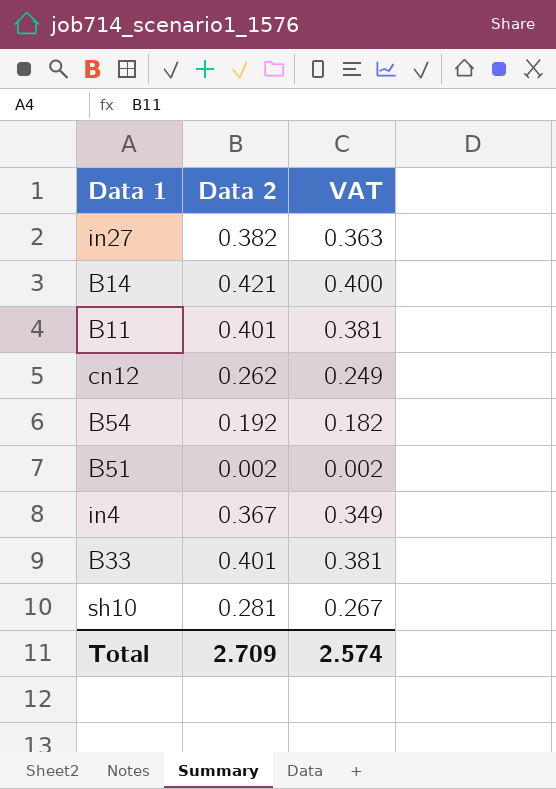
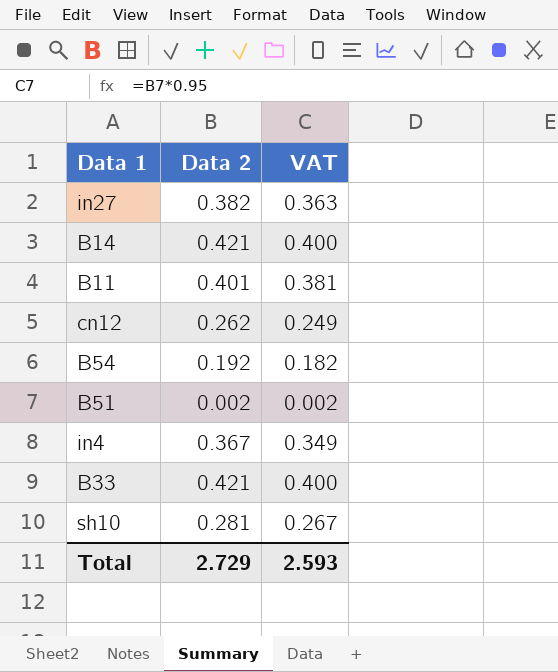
B33 | Data 2: 0.401 -> 0.421
B33 | VAT: 0.381 -> 0.400
Total | Data 2: 2.709 -> 2.729
Total | VAT: 2.574 -> 2.593

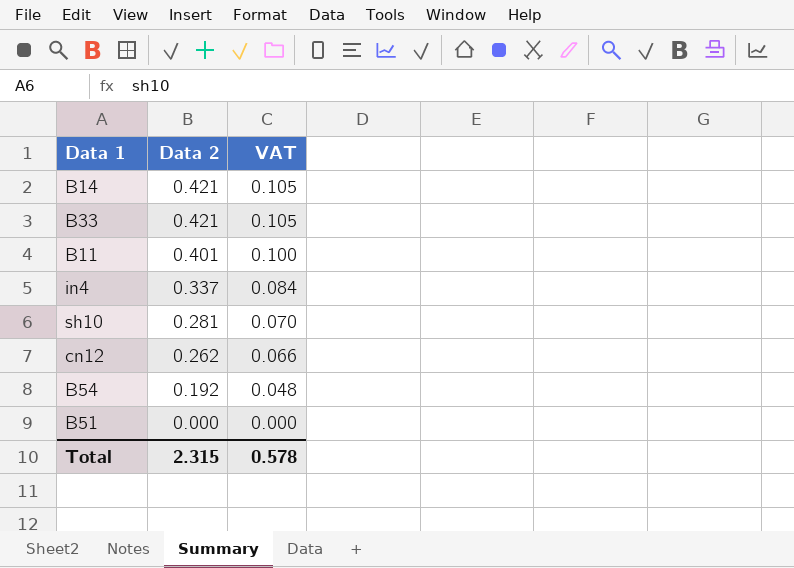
row order: none -> Data 2 descending
column VAT | formula: [Data 2] * 0.95 -> [Data 2] * 0.25
row in27: 0.382 | 0.363 -> none
in4 | Data 2: 0.367 -> 0.337
B51 | Data 2: 0.002 -> 0.000
Total | Data 2: 2.729 -> 2.315
Total | VAT: 2.593 -> 0.578

